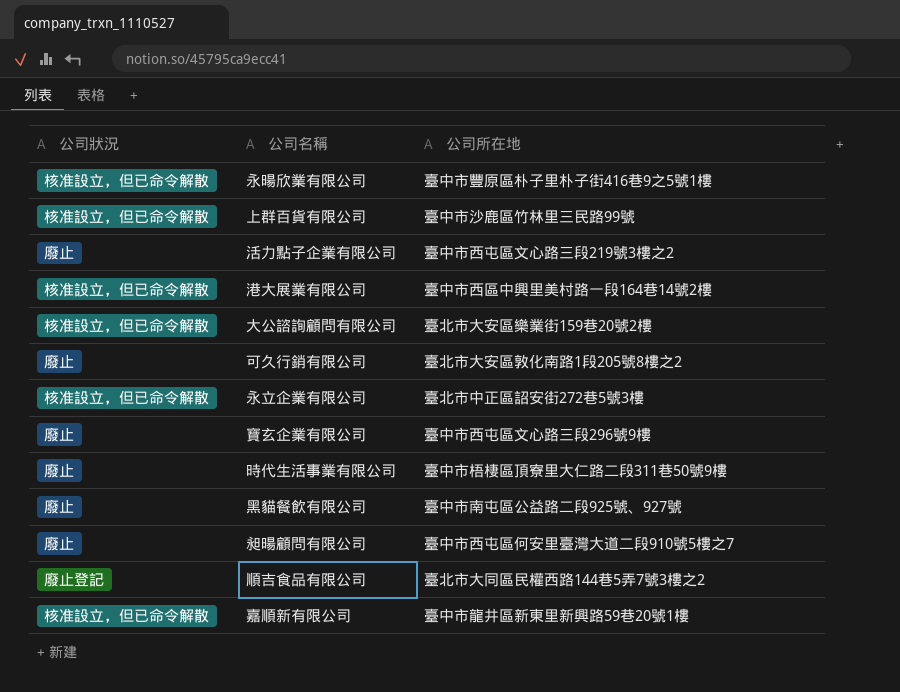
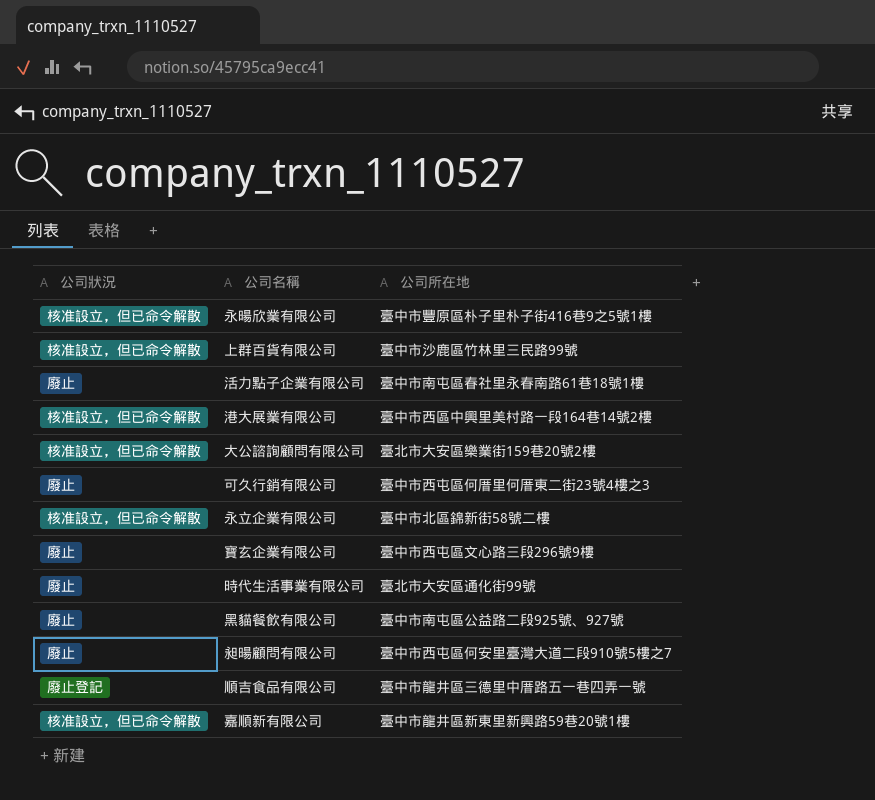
活力點子企業有限公司 | 公司所在地: 臺中市西屯區文心路三段219號3樓之2 -> 臺中市南屯區春社里永春南路61巷18號1樓
可久行銷有限公司 | 公司所在地: 臺北市大安區敦化南路1段205號8樓之2 -> 臺中市西屯區何厝里何厝東二街23號4樓之3
永立企業有限公司 | 公司所在地: 臺北市中正區詔安街272巷5號3樓 -> 臺中市北區錦新街58號二樓
時代生活事業有限公司 | 公司所在地: 臺中市梧棲區頂寮里大仁路二段311巷50號9樓 -> 臺北市大安區通化街99號
順吉食品有限公司 | 公司所在地: 臺北市大同區民權西路144巷5弄7號3樓之2 -> 臺中市龍井區三德里中厝路五一巷四弄一號

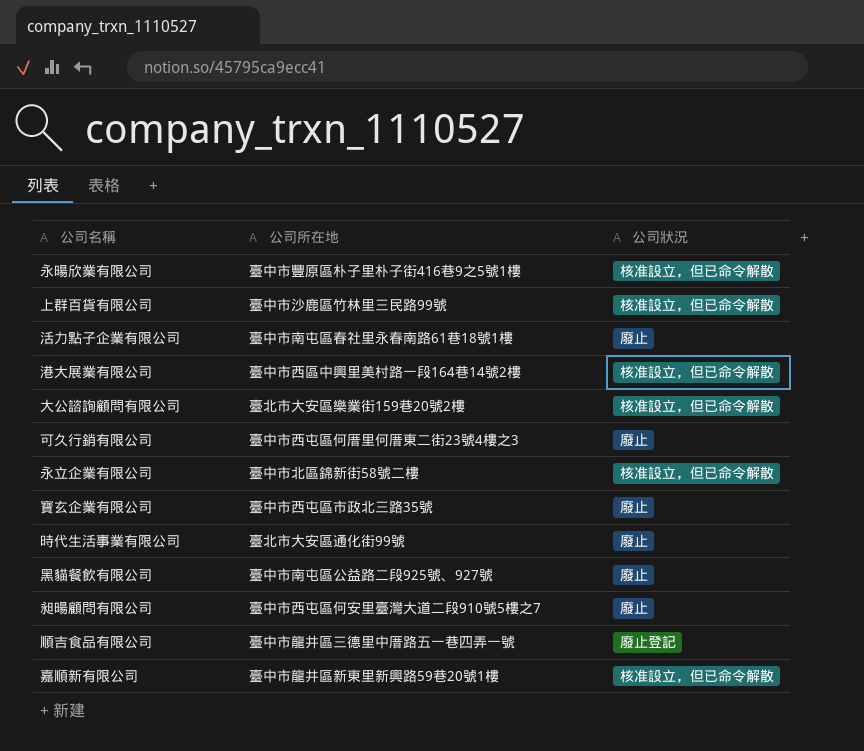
column 公司狀況 | position: 1 -> 3
寶玄企業有限公司 | 公司所在地: 臺中市西屯區文心路三段296號9樓 -> 臺中市西屯區市政北三路35號

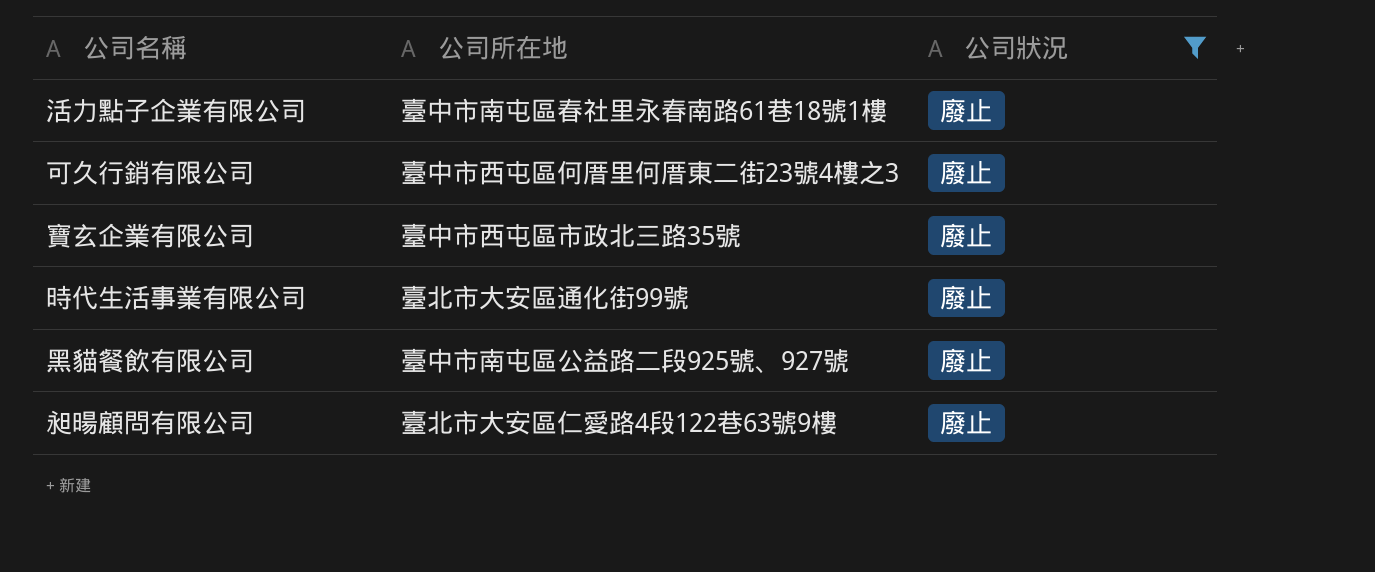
filter: none -> 公司狀況 = 廢止
昶暘顧問有限公司 | 公司所在地: 臺中市西屯區何安里臺灣大道二段910號5樓之7 -> 臺北市大安區仁愛路4段122巷63號9樓

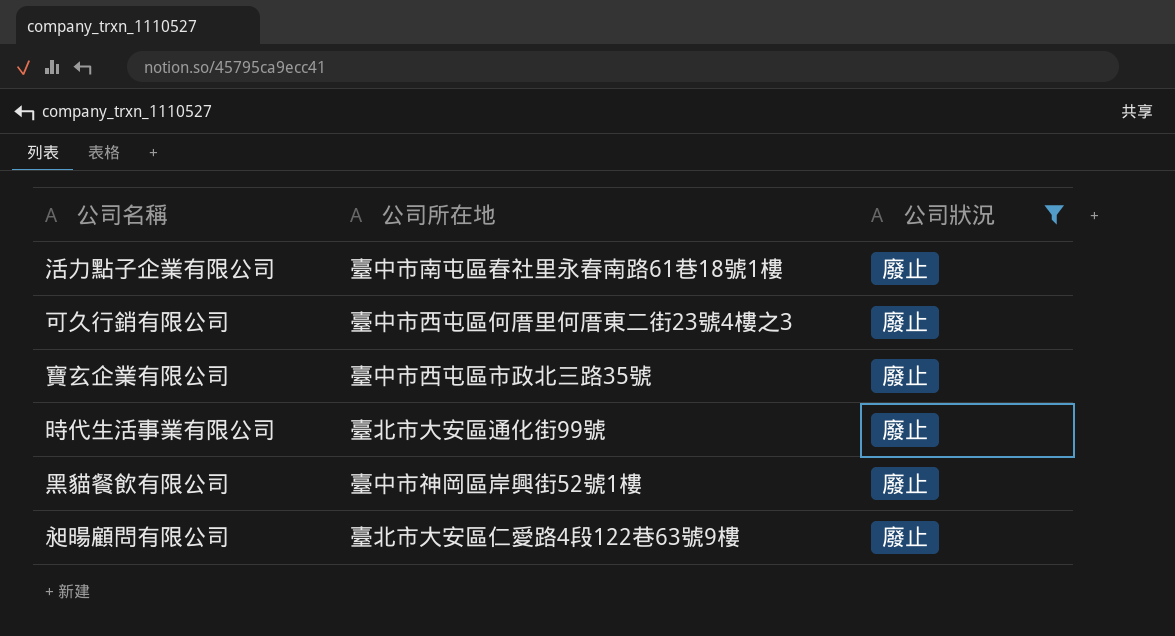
黑貓餐飲有限公司 | 公司所在地: 臺中市南屯區公益路二段925號、927號 -> 臺中市神岡區岸興街52號1樓

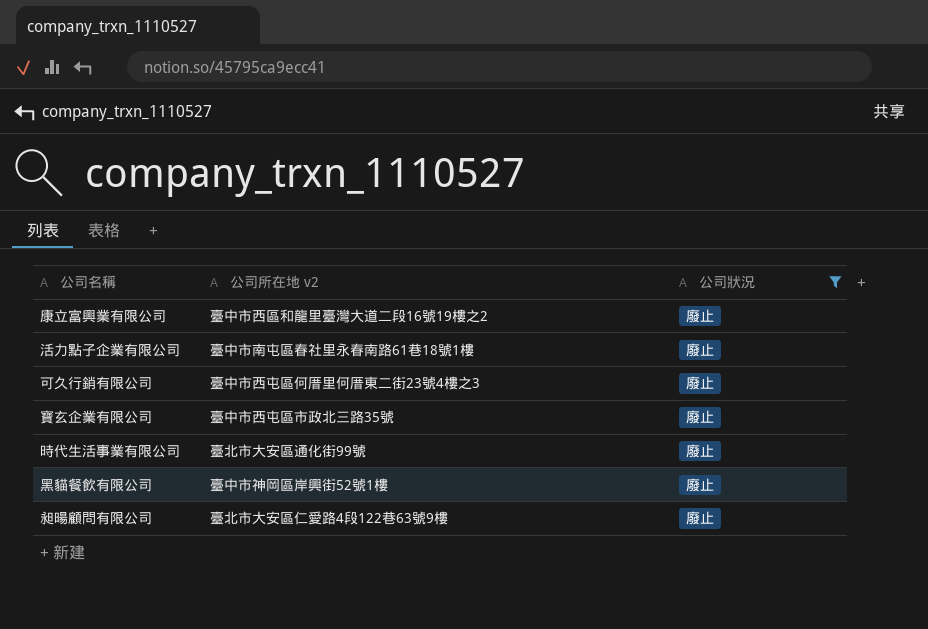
column name: 公司所在地 -> 公司所在地 v2
row 康立富興業有限公司: none -> 臺中市西區和龍里臺灣大道二段16號19樓之2 | 廢止

